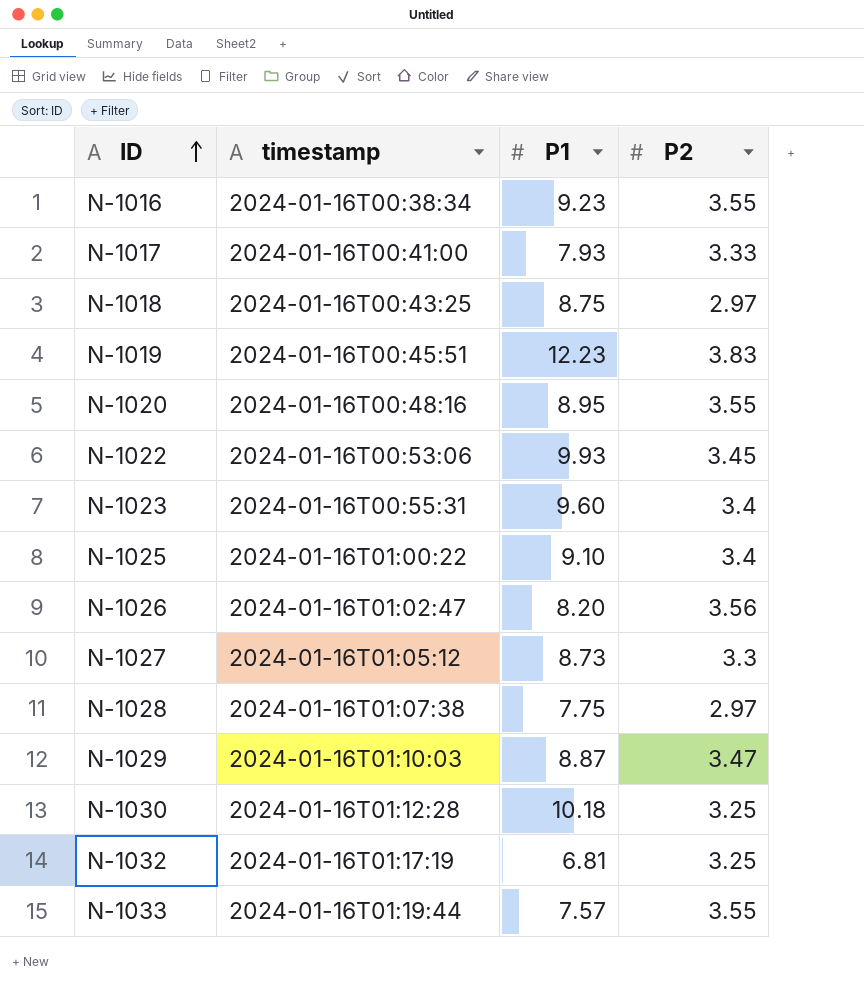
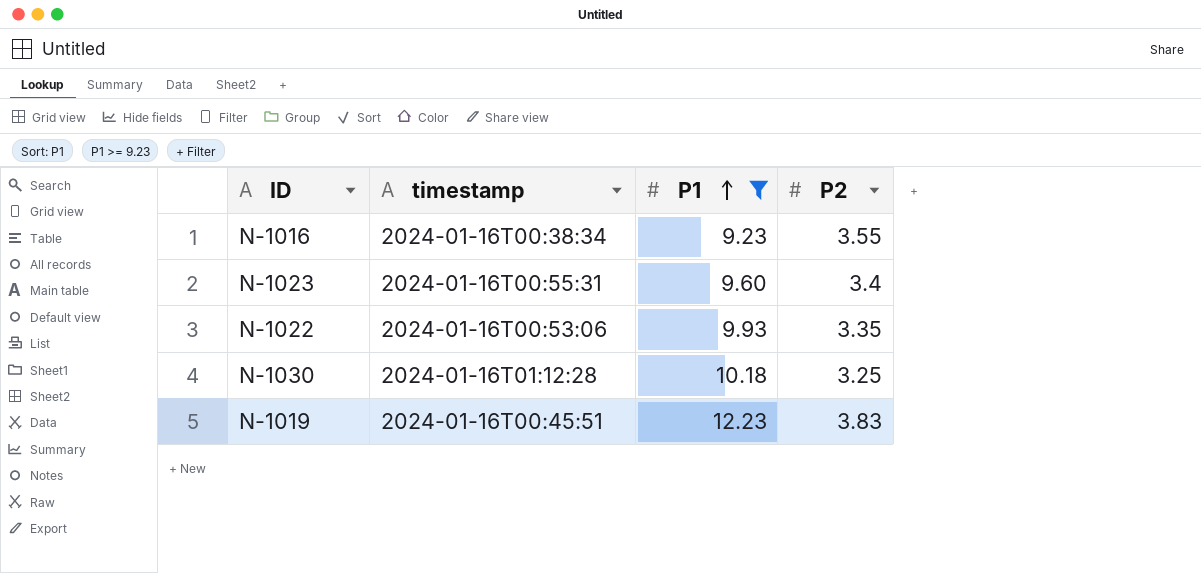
filter: none -> P1 >= 9.23
row order: ID ascending -> P1 ascending
N-1022 | P2: 3.45 -> 3.35

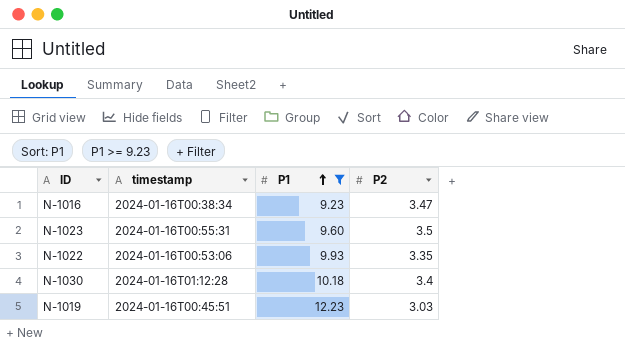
N-1016 | P2: 3.55 -> 3.47
N-1023 | P2: 3.4 -> 3.5
N-1030 | P2: 3.25 -> 3.4
N-1019 | P2: 3.83 -> 3.03

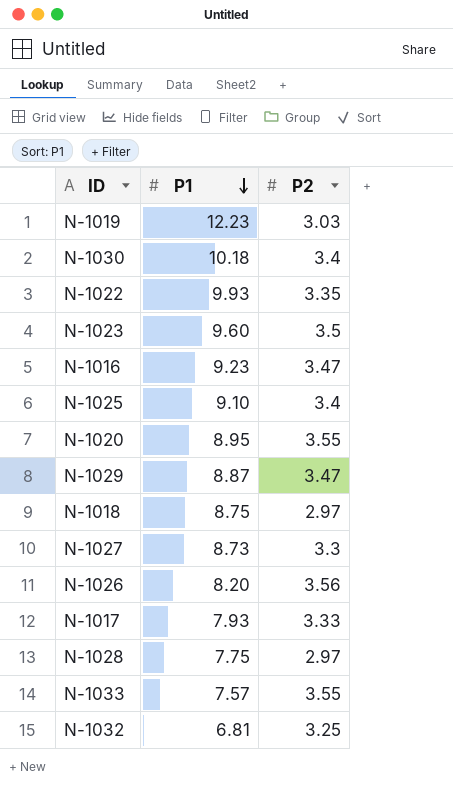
filter: P1 >= 9.23 -> none
row order: P1 ascending -> P1 descending
column timestamp | position: 2 -> none

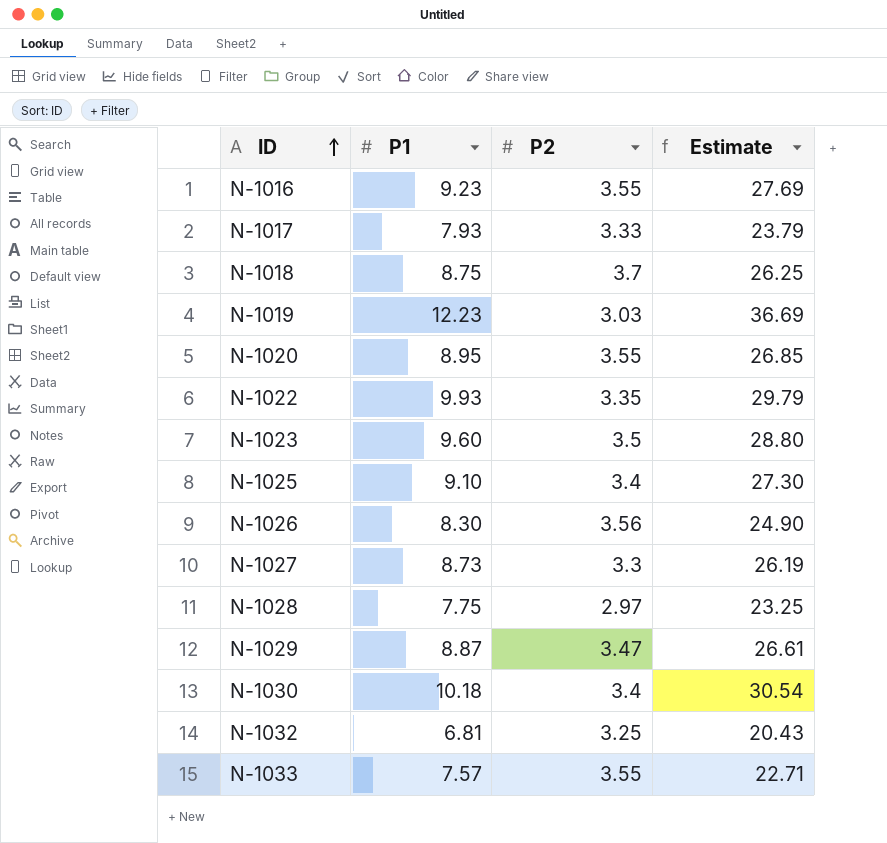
row order: P1 descending -> ID ascending
column Estimate | formula: none -> [P1] * 3
N-1016 | P2: 3.47 -> 3.55
N-1018 | P2: 2.97 -> 3.7
N-1026 | P1: 8.20 -> 8.30

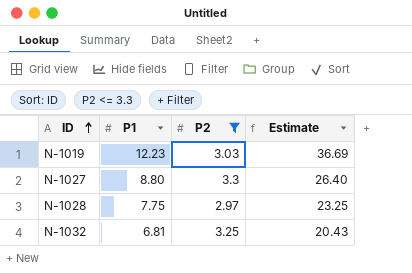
filter: none -> P2 <= 3.3
N-1027 | P1: 8.73 -> 8.80
N-1027 | Estimate: 26.19 -> 26.40

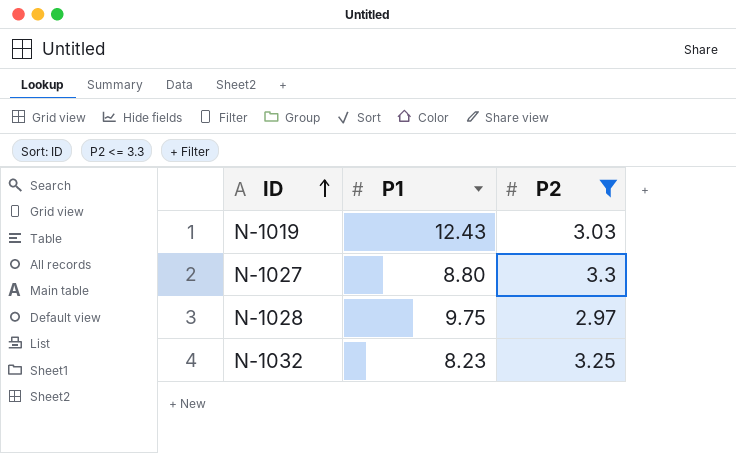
column Estimate | formula: [P1] * 3 -> none
N-1019 | P1: 12.23 -> 12.43
N-1028 | P1: 7.75 -> 9.75
N-1032 | P1: 6.81 -> 8.23

